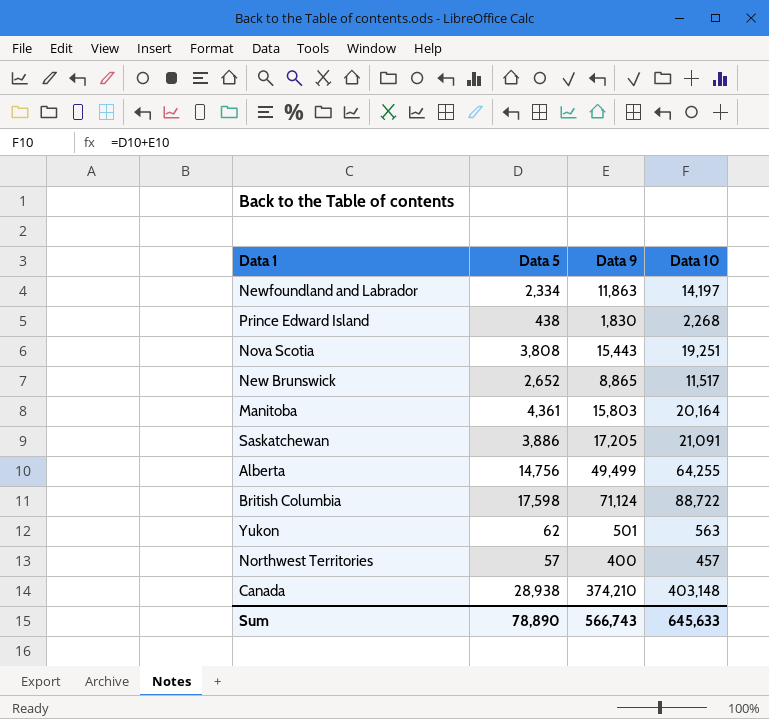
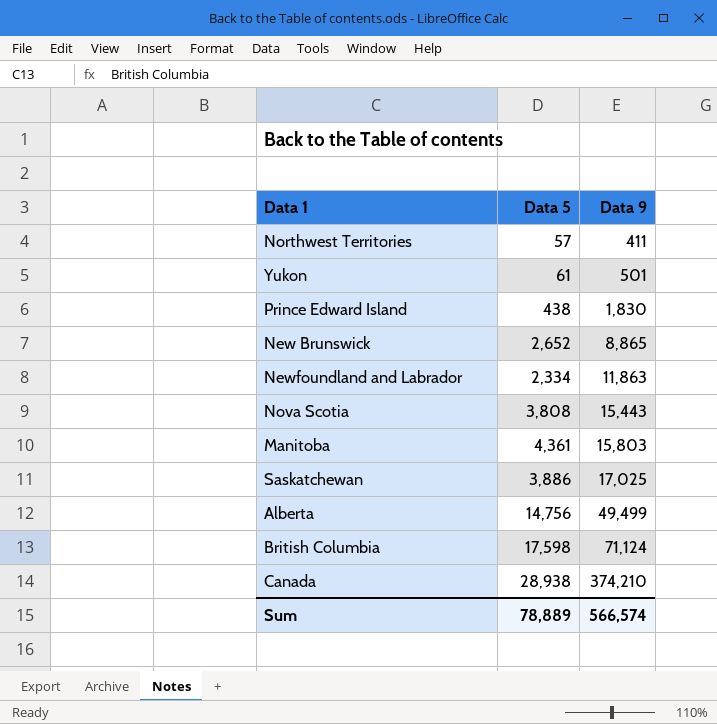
row order: none -> Data 9 ascending
column Data 10 | formula: [Data 5] + [Data 9] -> none
Northwest Territories | Data 9: 400 -> 411
Yukon | Data 5: 62 -> 61
Saskatchewan | Data 9: 17,205 -> 17,025
Sum | Data 5: 78,890 -> 78,889
Sum | Data 9: 566,743 -> 566,574

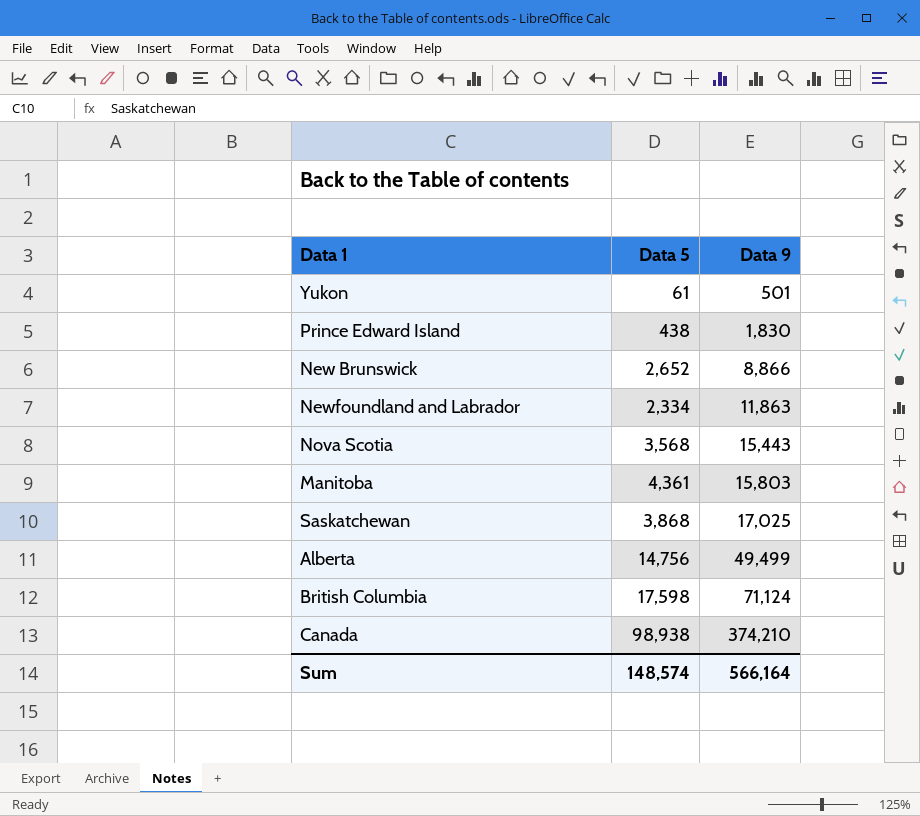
row Northwest Territories: 57 | 411 -> none
New Brunswick | Data 9: 8,865 -> 8,866
Nova Scotia | Data 5: 3,808 -> 3,568
Saskatchewan | Data 5: 3,886 -> 3,868
Canada | Data 5: 28,938 -> 98,938
Sum | Data 5: 78,889 -> 148,574
Sum | Data 9: 566,574 -> 566,164

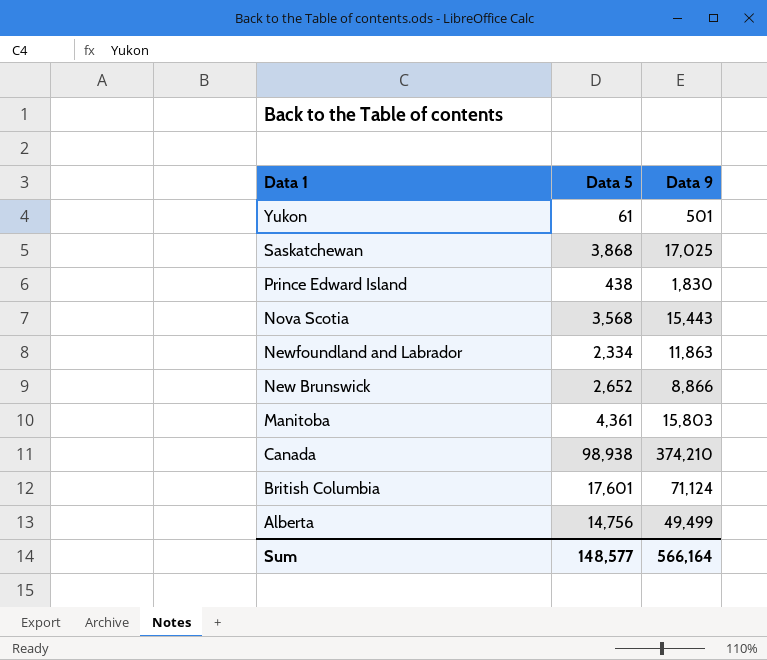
row order: Data 9 ascending -> Data 1 descending
British Columbia | Data 5: 17,598 -> 17,601
Sum | Data 5: 148,574 -> 148,577

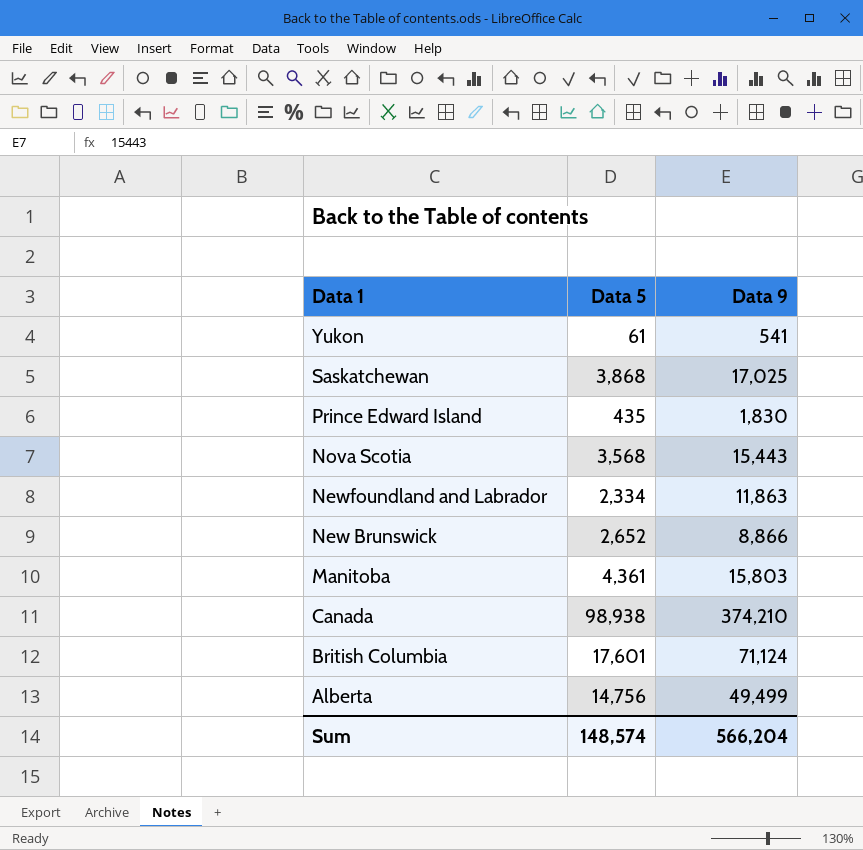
Yukon | Data 9: 501 -> 541
Prince Edward Island | Data 5: 438 -> 435
Sum | Data 5: 148,577 -> 148,574
Sum | Data 9: 566,164 -> 566,204

